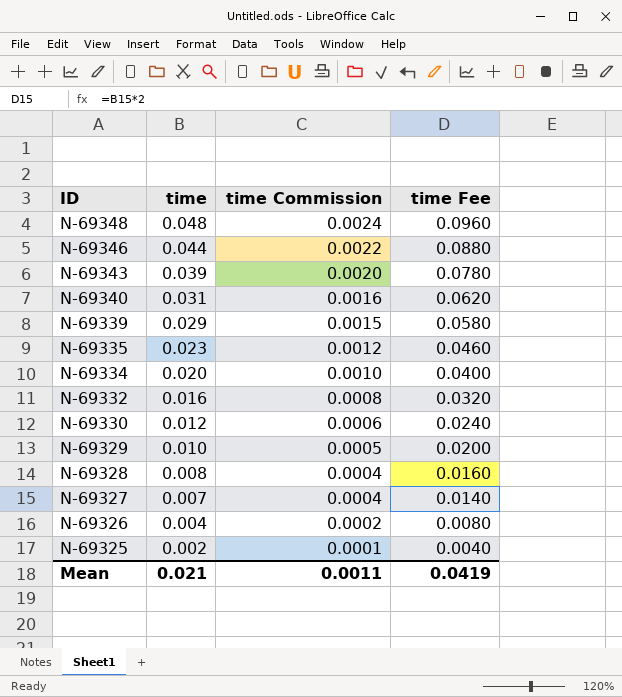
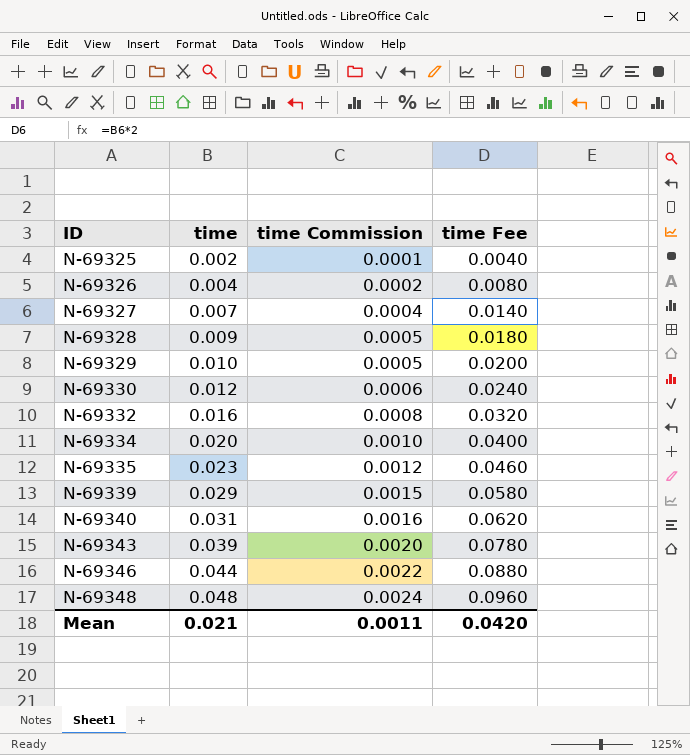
row order: ID descending -> ID ascending
N-69328 | time: 0.008 -> 0.009
N-69328 | time Commission: 0.0004 -> 0.0005
N-69328 | time Fee: 0.0160 -> 0.0180
Mean | time Fee: 0.0419 -> 0.0420

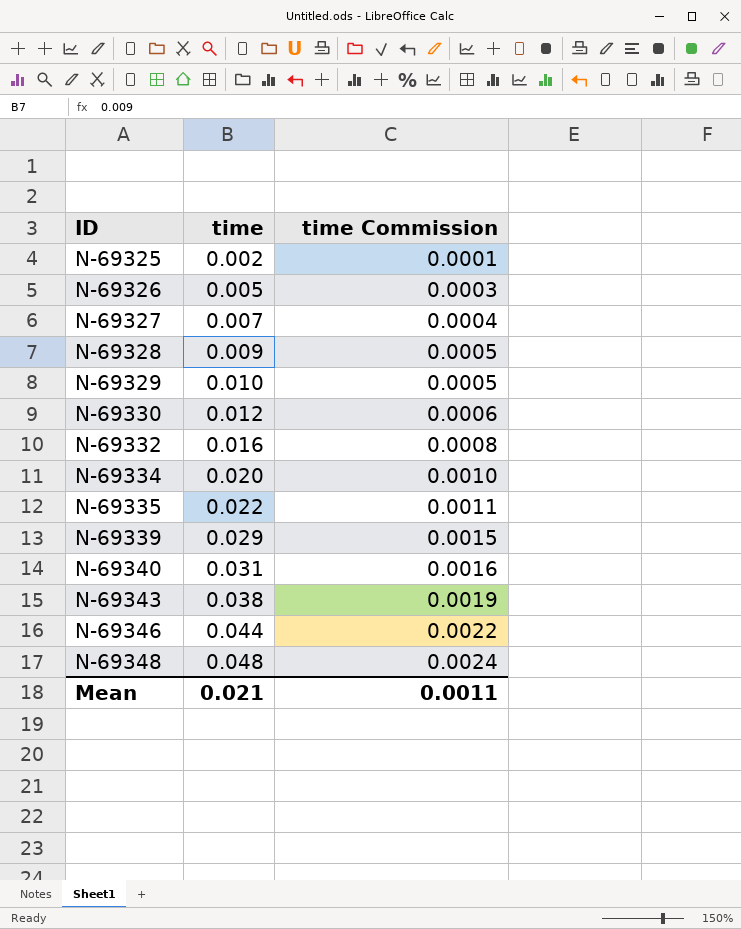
column time Fee | formula: [time] * 2 -> none
N-69326 | time: 0.004 -> 0.005
N-69326 | time Commission: 0.0002 -> 0.0003
N-69335 | time: 0.023 -> 0.022
N-69335 | time Commission: 0.0012 -> 0.0011
N-69343 | time: 0.039 -> 0.038
N-69343 | time Commission: 0.0020 -> 0.0019

